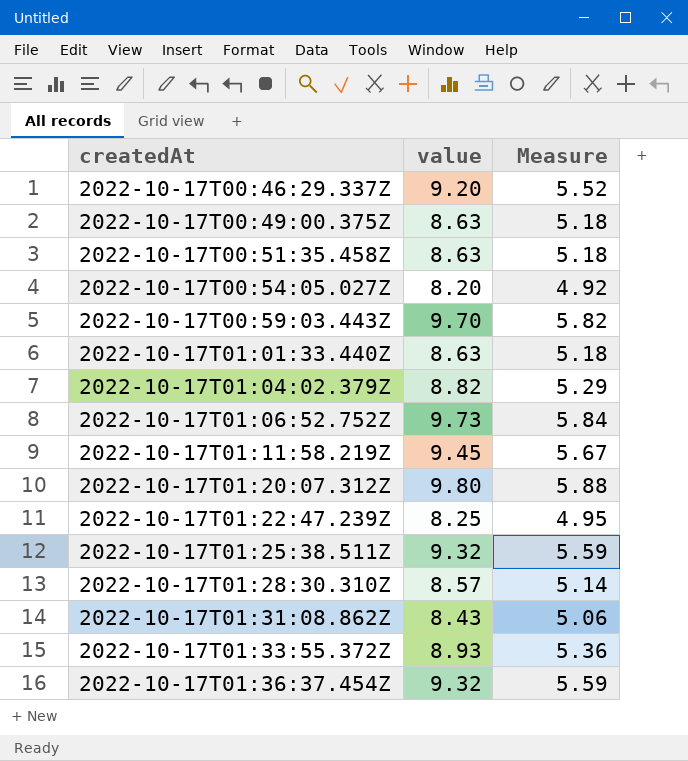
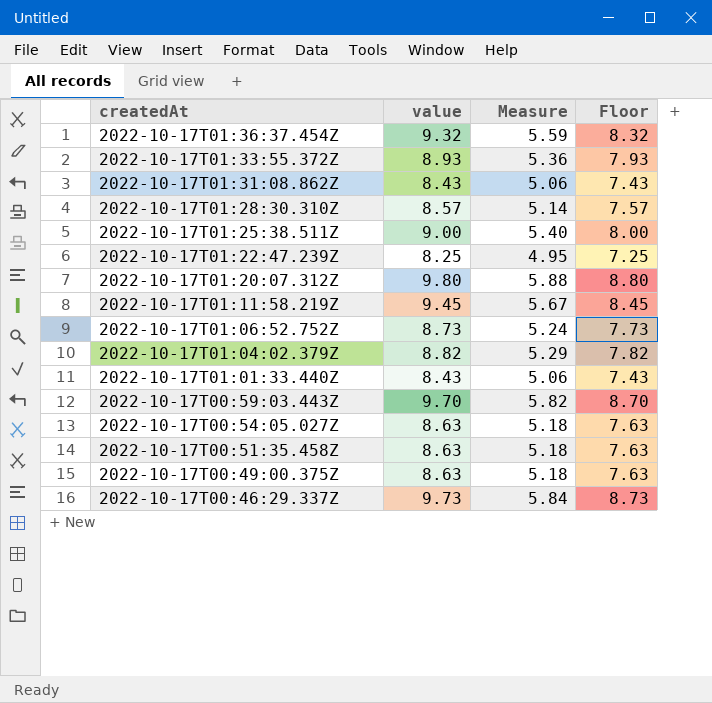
row order: createdAt ascending -> createdAt descending
column Floor | formula: none -> [value] - 1
2022-10-17T01:25:38.511Z | value: 9.32 -> 9.00
2022-10-17T01:25:38.511Z | Measure: 5.59 -> 5.40
2022-10-17T01:06:52.752Z | value: 9.73 -> 8.73
2022-10-17T01:06:52.752Z | Measure: 5.84 -> 5.24
2022-10-17T01:01:33.440Z | value: 8.63 -> 8.43
2022-10-17T01:01:33.440Z | Measure: 5.18 -> 5.06
2022-10-17T00:54:05.027Z | value: 8.20 -> 8.63
2022-10-17T00:54:05.027Z | Measure: 4.92 -> 5.18
2022-10-17T00:46:29.337Z | value: 9.20 -> 9.73
2022-10-17T00:46:29.337Z | Measure: 5.52 -> 5.84

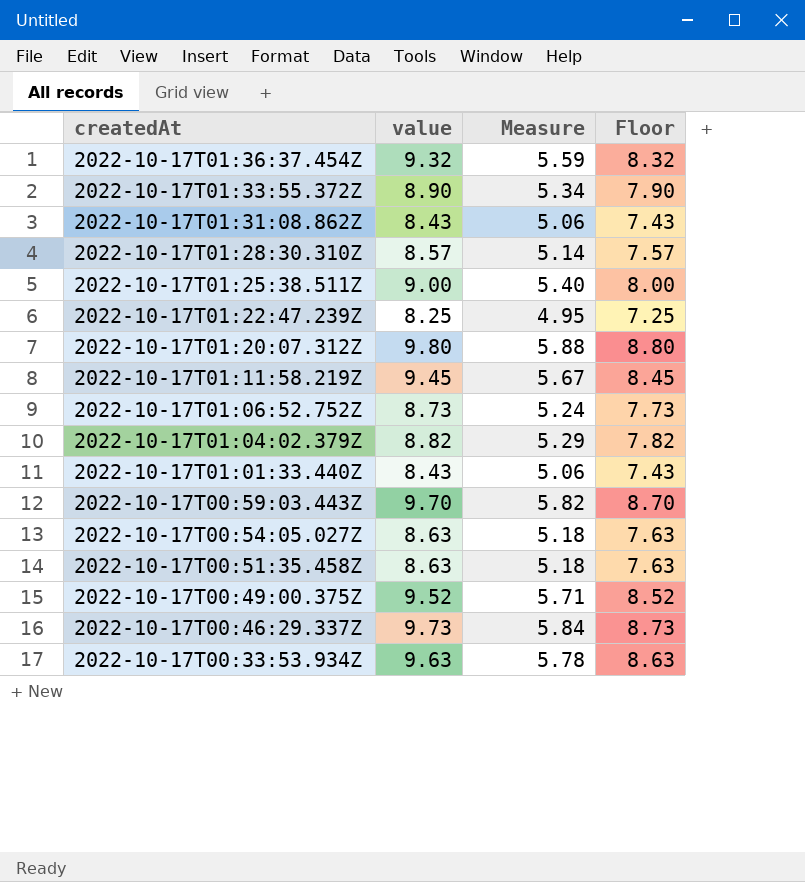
2022-10-17T01:33:55.372Z | value: 8.93 -> 8.90
2022-10-17T01:33:55.372Z | Measure: 5.36 -> 5.34
2022-10-17T01:33:55.372Z | Floor: 7.93 -> 7.90
2022-10-17T00:49:00.375Z | value: 8.63 -> 9.52
2022-10-17T00:49:00.375Z | Measure: 5.18 -> 5.71
2022-10-17T00:49:00.375Z | Floor: 7.63 -> 8.52
row 2022-10-17T00:33:53.934Z: none -> 9.63 | 5.78 | 8.63

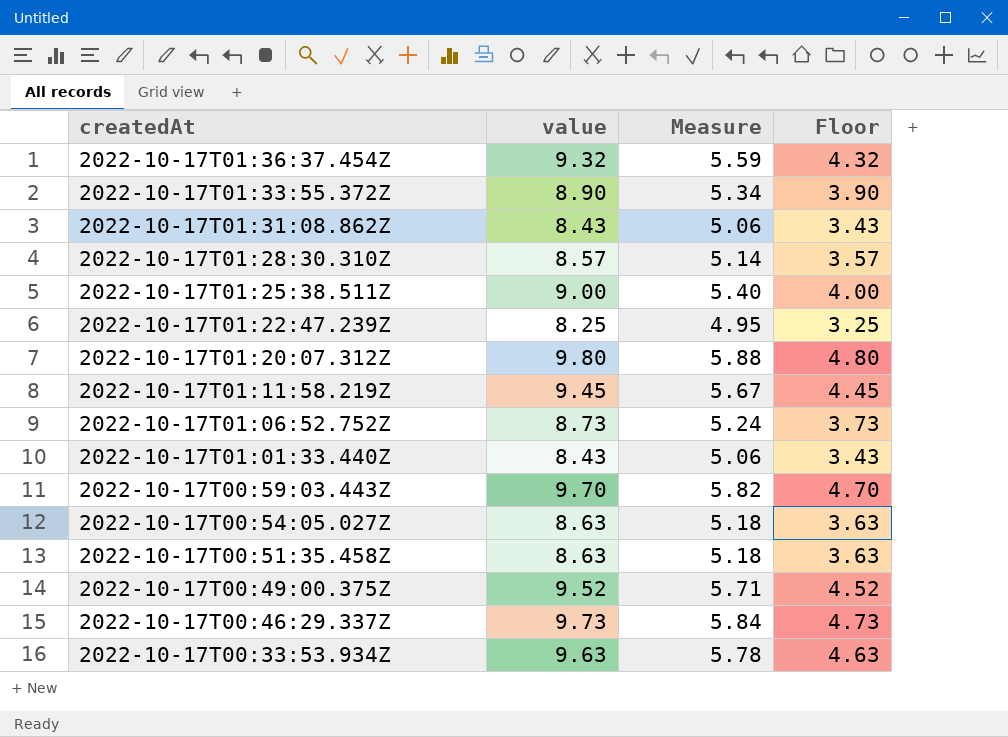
column Floor | formula: [value] - 1 -> [value] - 5
row 2022-10-17T01:04:02.379Z: 8.82 | 5.29 | 7.82 -> none

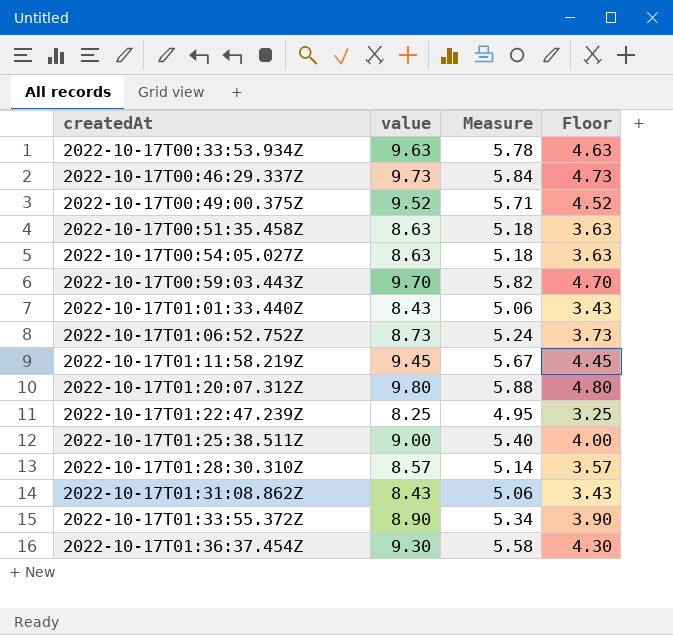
row order: createdAt descending -> createdAt ascending
2022-10-17T01:36:37.454Z | value: 9.32 -> 9.30
2022-10-17T01:36:37.454Z | Measure: 5.59 -> 5.58
2022-10-17T01:36:37.454Z | Floor: 4.32 -> 4.30

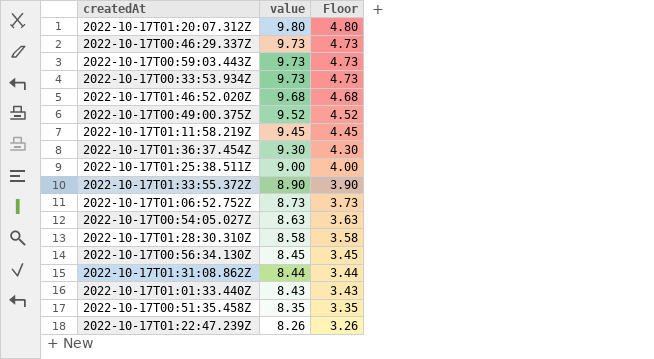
row order: createdAt ascending -> value descending
column Measure | formula: [value] * 0.6 -> none
2022-10-17T00:59:03.443Z | value: 9.70 -> 9.73
2022-10-17T00:59:03.443Z | Floor: 4.70 -> 4.73
2022-10-17T00:33:53.934Z | value: 9.63 -> 9.73
2022-10-17T00:33:53.934Z | Floor: 4.63 -> 4.73
row 2022-10-17T01:46:52.020Z: none -> 9.68 | 4.68
2022-10-17T01:28:30.310Z | value: 8.57 -> 8.58
2022-10-17T01:28:30.310Z | Floor: 3.57 -> 3.58
row 2022-10-17T00:56:34.130Z: none -> 8.45 | 3.45
2022-10-17T01:31:08.862Z | value: 8.43 -> 8.44
2022-10-17T01:31:08.862Z | Floor: 3.43 -> 3.44
2022-10-17T00:51:35.458Z | value: 8.63 -> 8.35
2022-10-17T00:51:35.458Z | Floor: 3.63 -> 3.35
2022-10-17T01:22:47.239Z | value: 8.25 -> 8.26
2022-10-17T01:22:47.239Z | Floor: 3.25 -> 3.26

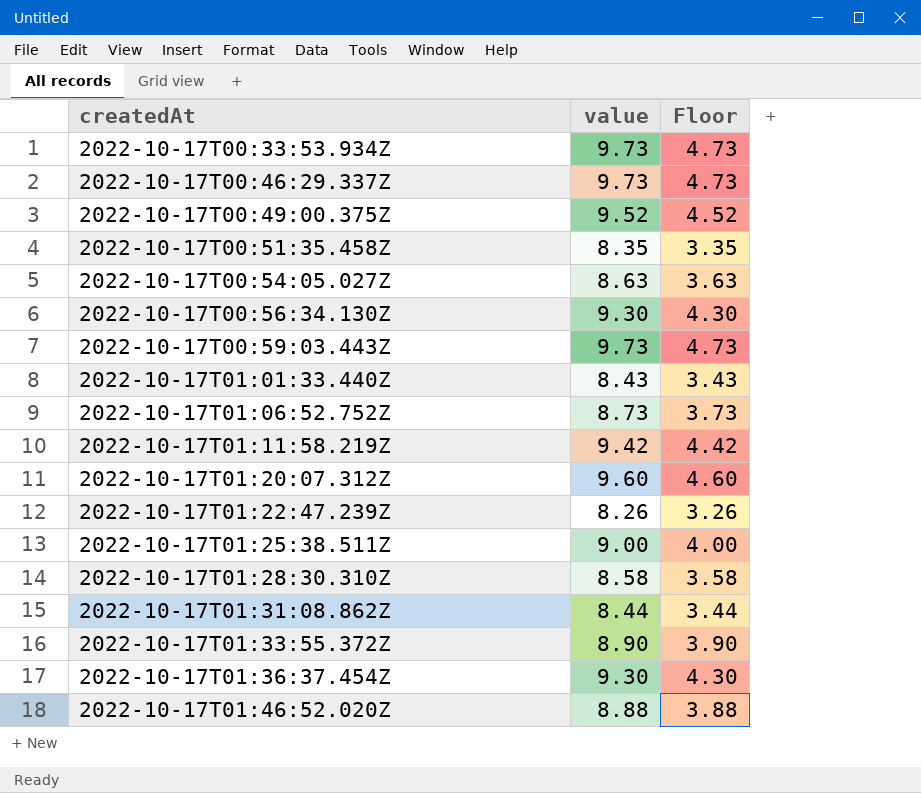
row order: value descending -> createdAt ascending
2022-10-17T00:56:34.130Z | value: 8.45 -> 9.30
2022-10-17T00:56:34.130Z | Floor: 3.45 -> 4.30
2022-10-17T01:11:58.219Z | value: 9.45 -> 9.42
2022-10-17T01:11:58.219Z | Floor: 4.45 -> 4.42
2022-10-17T01:20:07.312Z | value: 9.80 -> 9.60
2022-10-17T01:20:07.312Z | Floor: 4.80 -> 4.60
2022-10-17T01:46:52.020Z | value: 9.68 -> 8.88
2022-10-17T01:46:52.020Z | Floor: 4.68 -> 3.88

